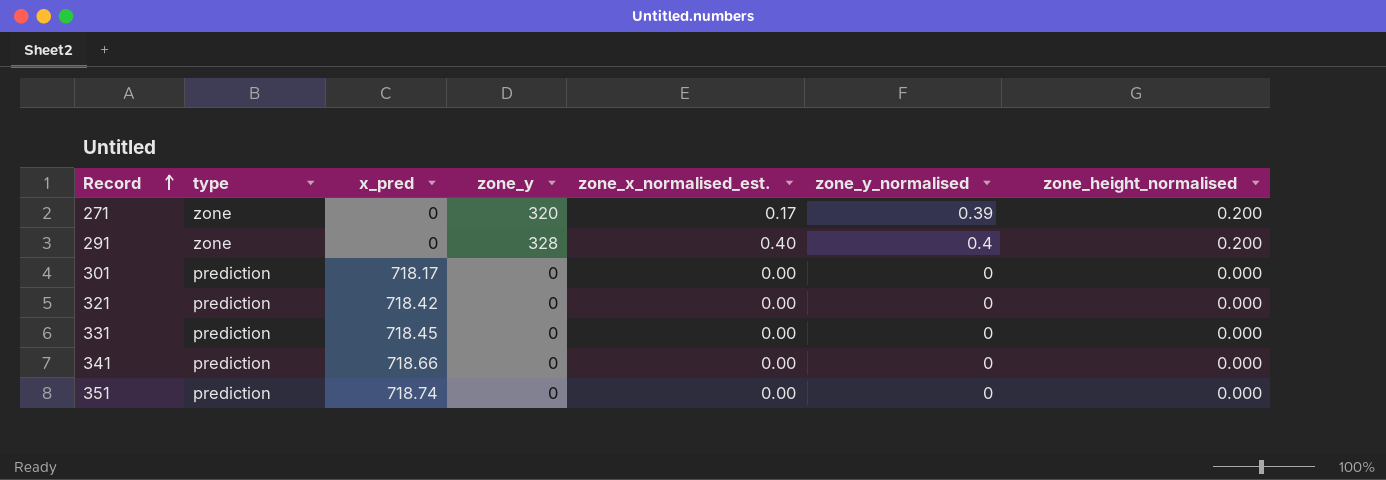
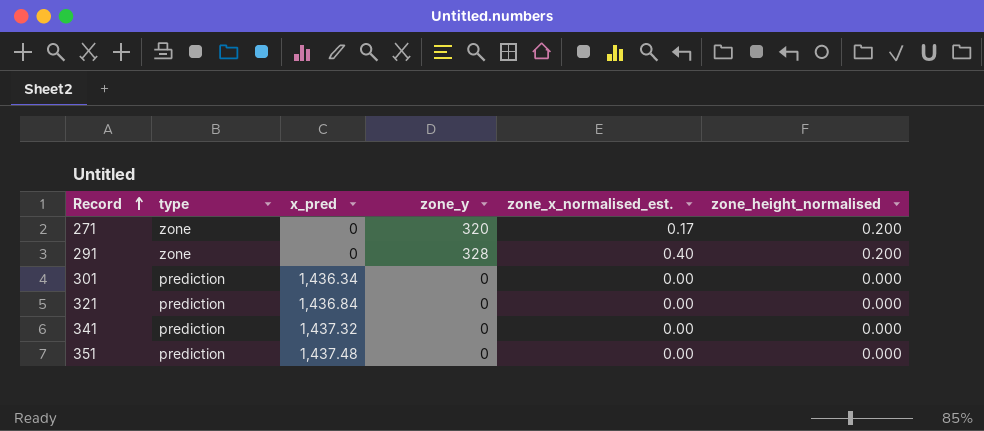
column zone_y_normalised | position: 6 -> none
row 331: prediction | 718.45 | 0 | 0.00 | 0 | 0.000 -> none
301 | x_pred: 718.17 -> 1,436.34
321 | x_pred: 718.42 -> 1,436.84
341 | x_pred: 718.66 -> 1,437.32
351 | x_pred: 718.74 -> 1,437.48

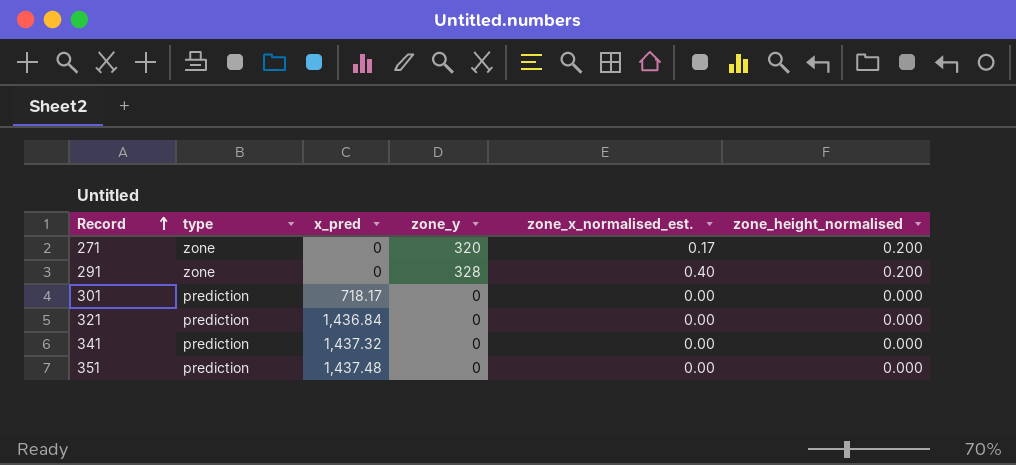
301 | x_pred: 1,436.34 -> 718.17

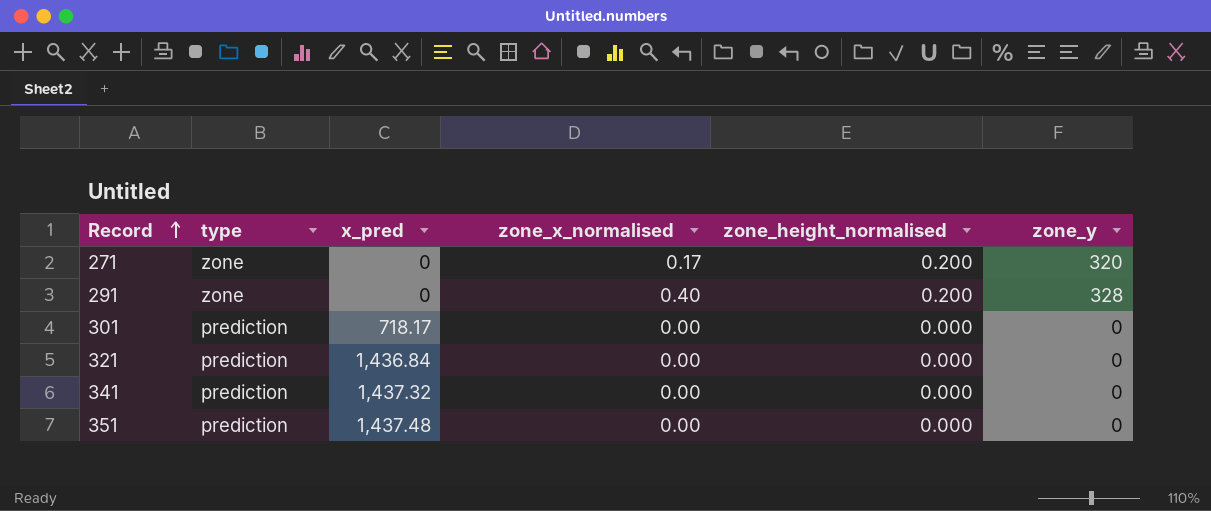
column name: zone_x_normalised_est. -> zone_x_normalised
column zone_y | position: 4 -> 6

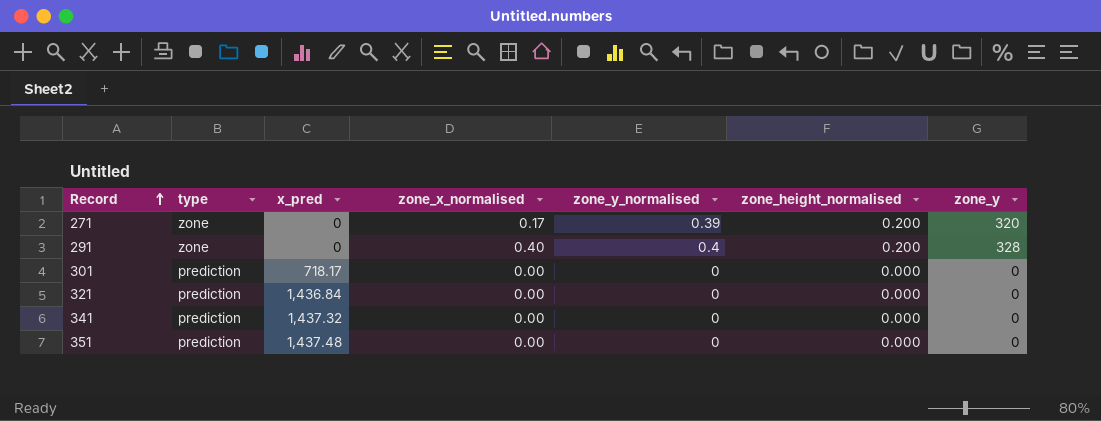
column zone_y_normalised | position: none -> 5

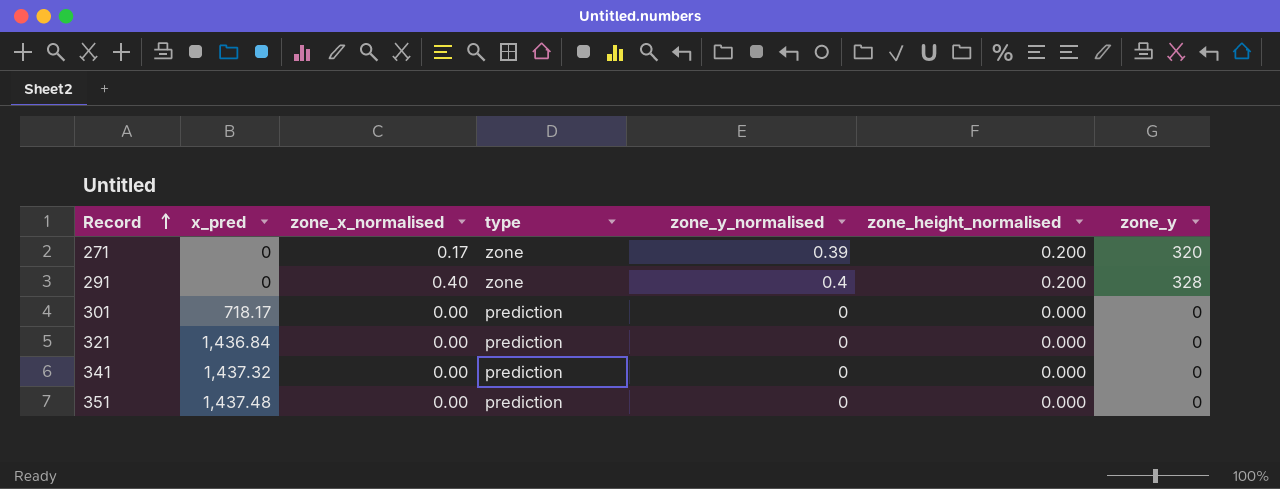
column type | position: 2 -> 4

